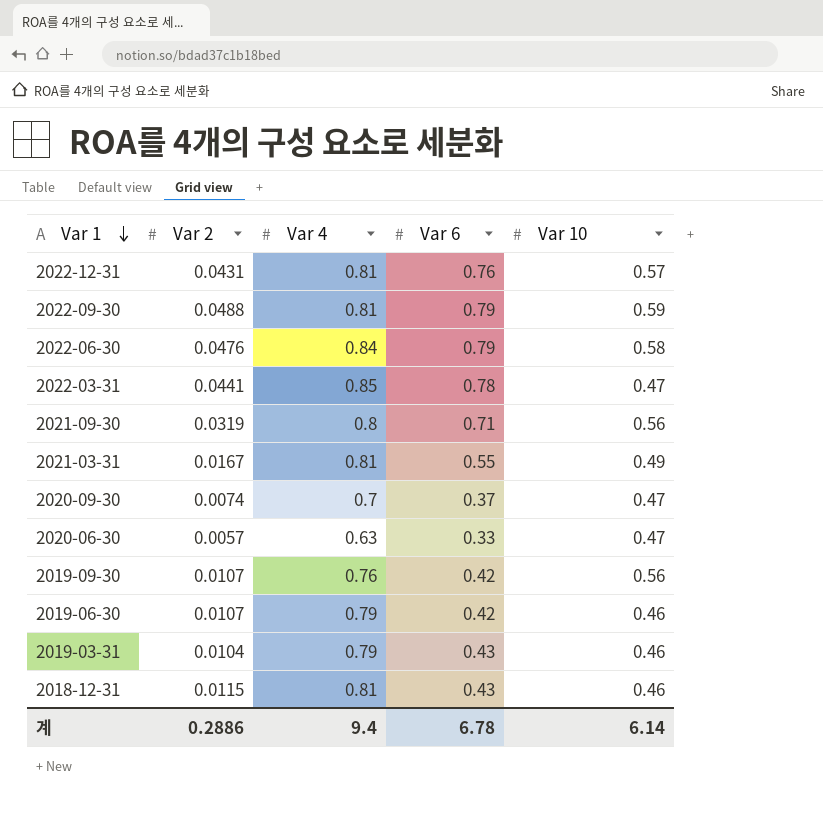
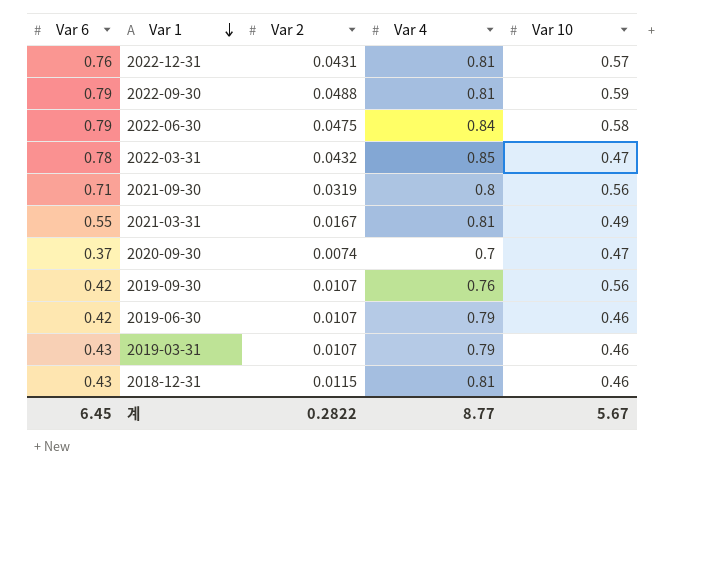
column Var 6 | position: 4 -> 1
row 2020-06-30: 0.0057 | 0.63 | 0.33 | 0.47 -> none
2022-06-30 | Var 2: 0.0476 -> 0.0475
2022-03-31 | Var 2: 0.0441 -> 0.0432
2019-03-31 | Var 2: 0.0104 -> 0.0107
계 | Var 6: 6.78 -> 6.45
계 | Var 2: 0.2886 -> 0.2822
계 | Var 4: 9.4 -> 8.77
계 | Var 10: 6.14 -> 5.67

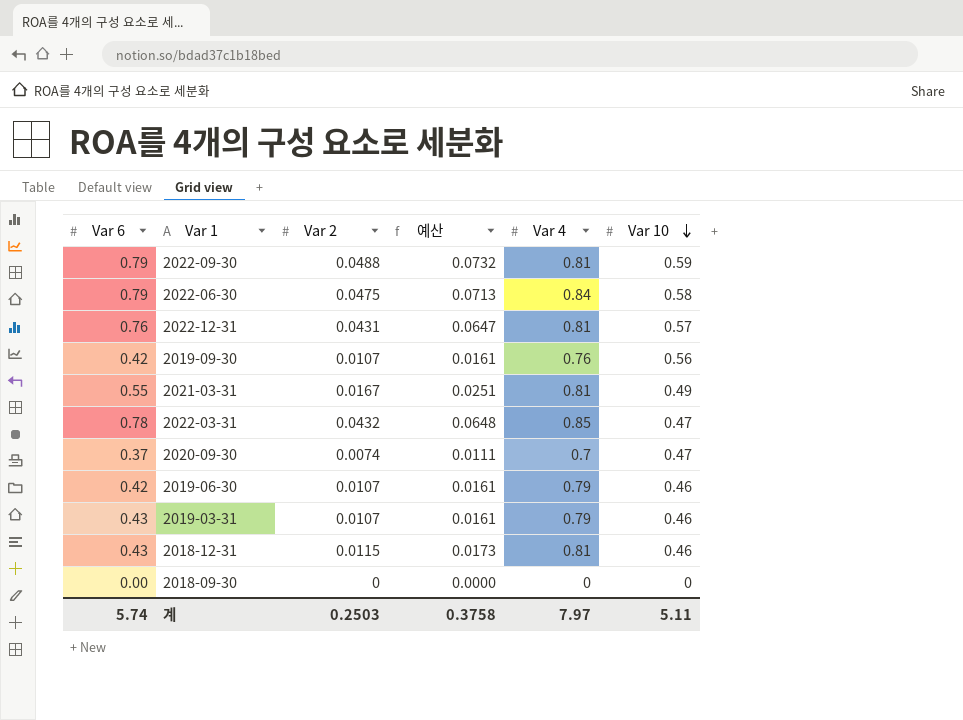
row order: Var 1 descending -> Var 10 descending
column 예산 | formula: none -> [Var 2] * 1.5
row 2021-09-30: 0.71 | 0.0319 | 0.8 | 0.56 -> none
row 2018-09-30: none -> 0.00 | 0 | 0.0000 | 0 | 0
계 | Var 6: 6.45 -> 5.74
계 | Var 2: 0.2822 -> 0.2503
계 | Var 4: 8.77 -> 7.97
계 | Var 10: 5.67 -> 5.11

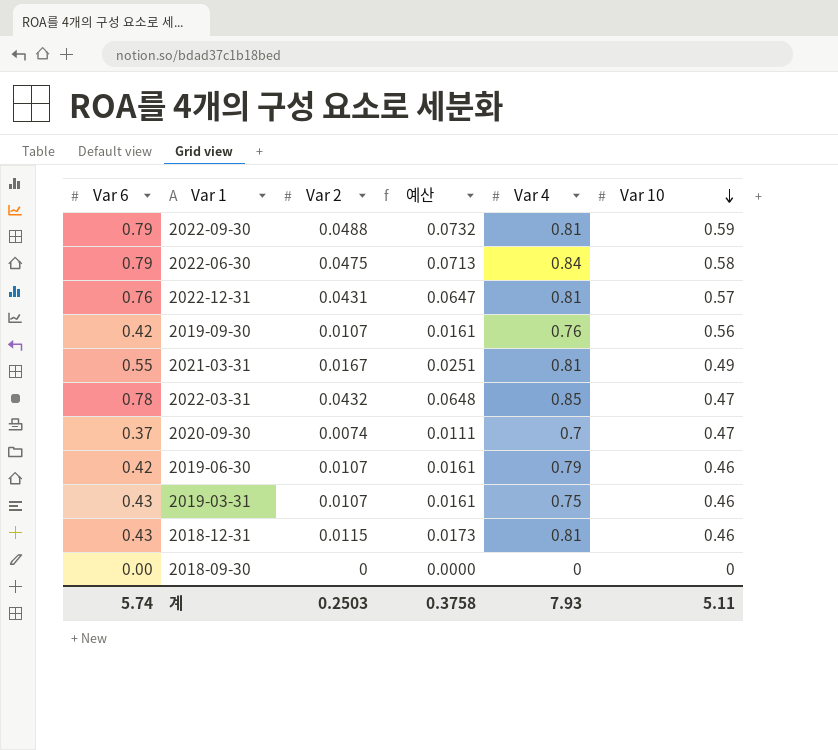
2019-03-31 | Var 4: 0.79 -> 0.75
계 | Var 4: 7.97 -> 7.93

